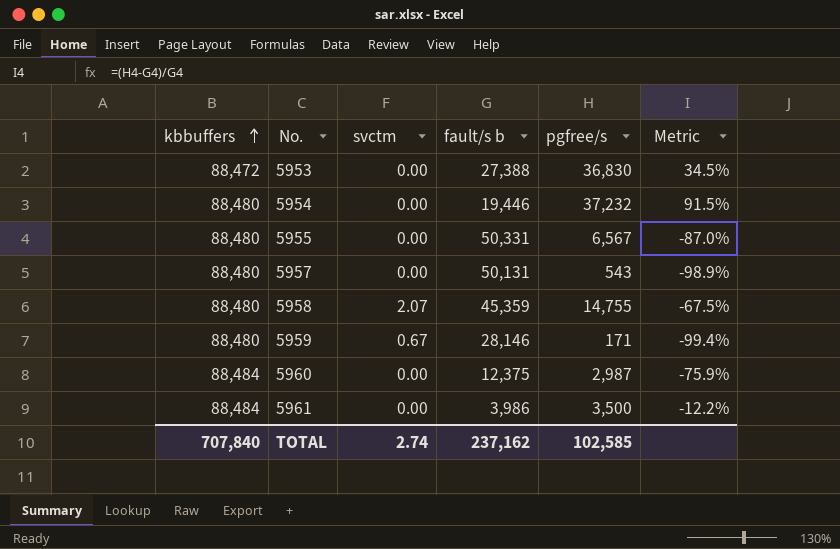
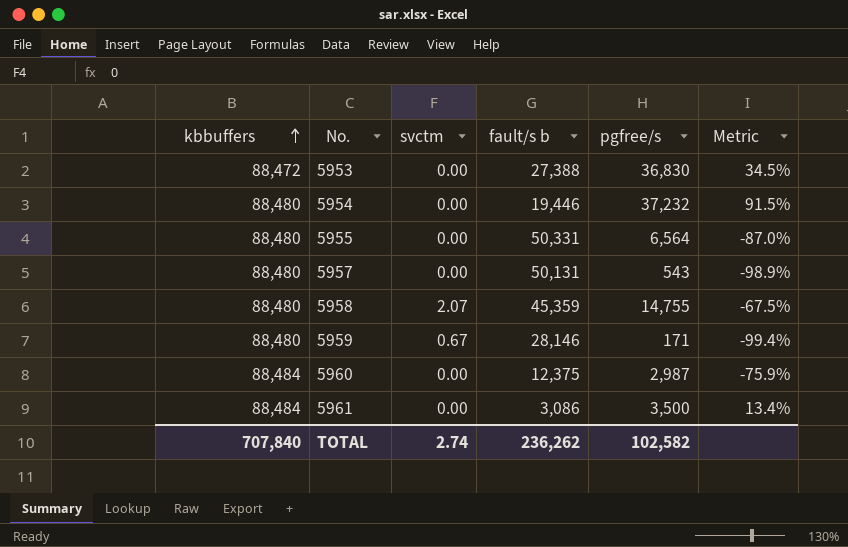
5955 | pgfree/s: 6,567 -> 6,564
5961 | fault/s b: 3,986 -> 3,086
5961 | Metric: -12.2% -> 13.4%
TOTAL | fault/s b: 237,162 -> 236,262
TOTAL | pgfree/s: 102,585 -> 102,582

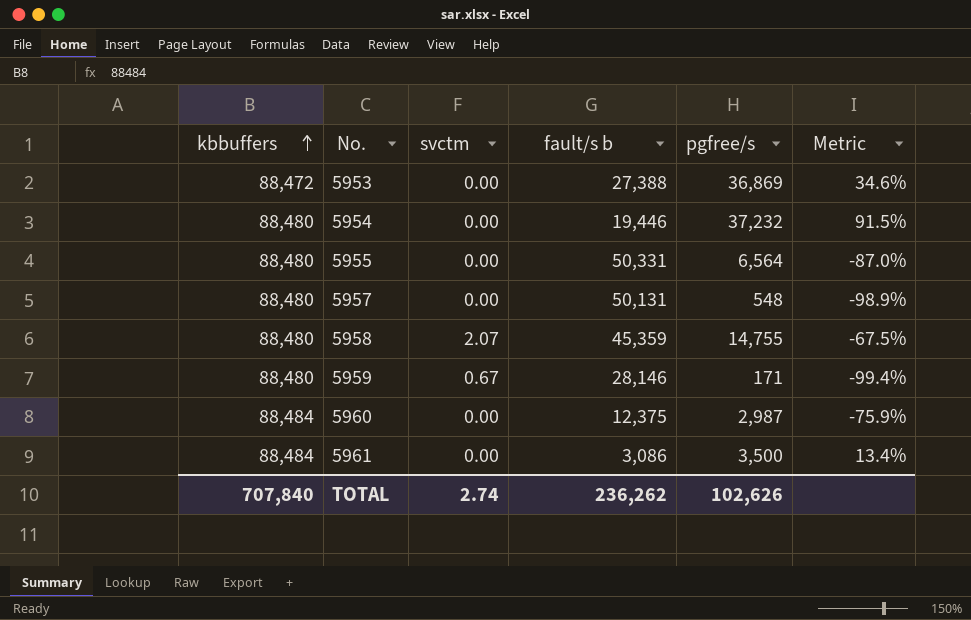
5953 | pgfree/s: 36,830 -> 36,869
5953 | Metric: 34.5% -> 34.6%
5957 | pgfree/s: 543 -> 548
TOTAL | pgfree/s: 102,582 -> 102,626

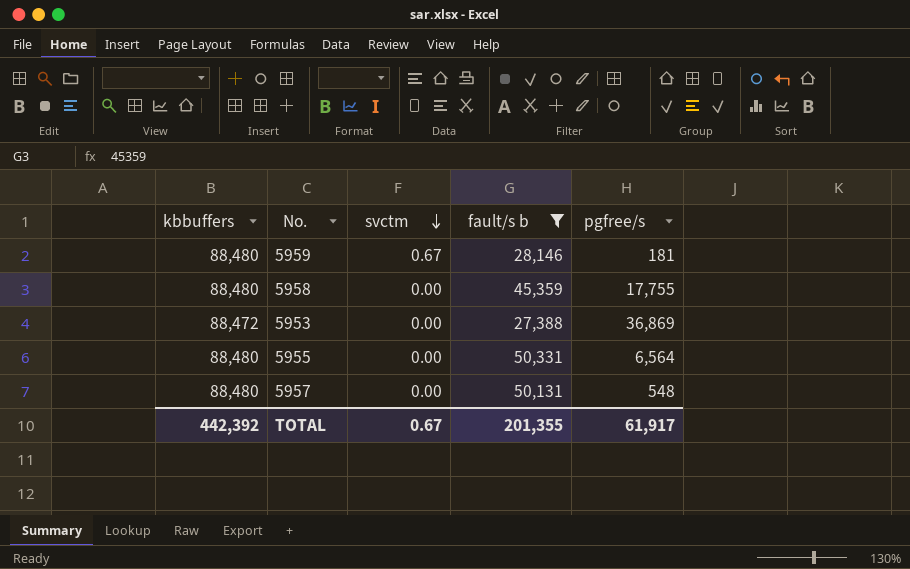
filter: none -> fault/s b >= 27,388
row order: kbbuffers ascending -> svctm descending
column Metric | formula: ([pgfree/s] - [fault/s b]) / [fault/s b] -> none
5959 | pgfree/s: 171 -> 181
5958 | svctm: 2.07 -> 0.00
5958 | pgfree/s: 14,755 -> 17,755
TOTAL | kbbuffers: 707,840 -> 442,392
TOTAL | svctm: 2.74 -> 0.67
TOTAL | fault/s b: 236,262 -> 201,355
TOTAL | pgfree/s: 102,626 -> 61,917

